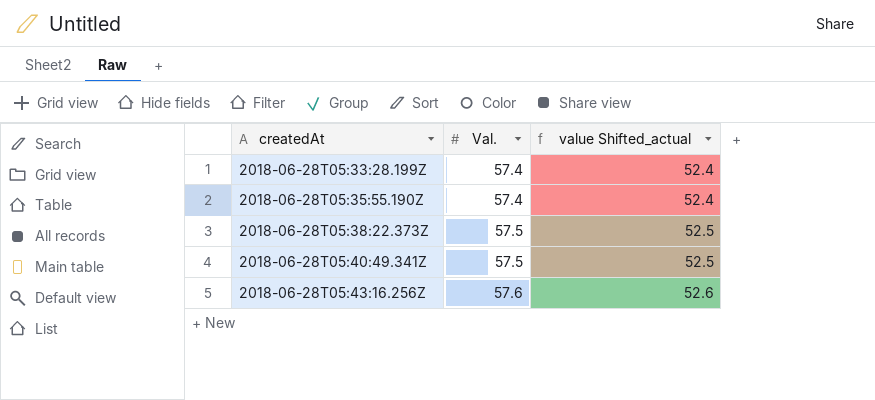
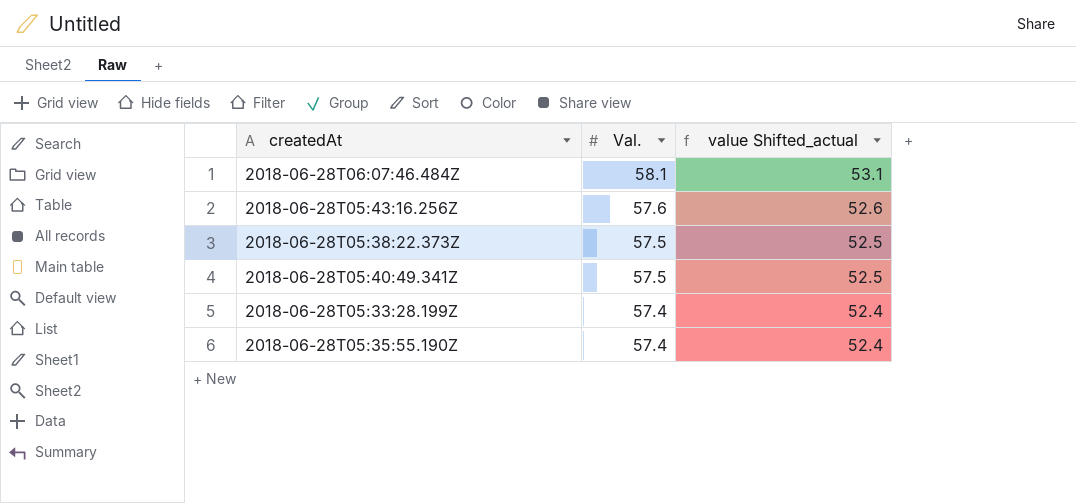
row order: createdAt ascending -> Val. descending
row 2018-06-28T06:07:46.484Z: none -> 58.1 | 53.1

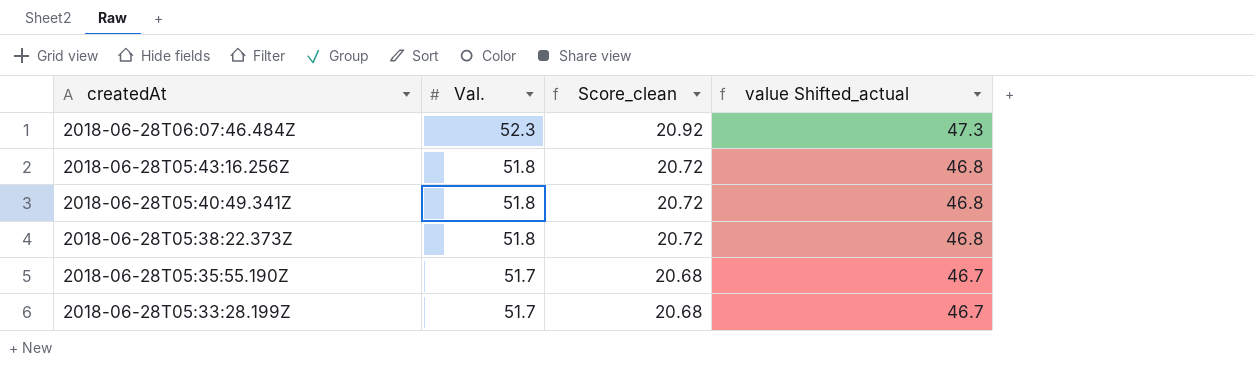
row order: Val. descending -> createdAt descending
column Score_clean | formula: none -> [Val.] * 0.4
2018-06-28T06:07:46.484Z | Val.: 58.1 -> 52.3
2018-06-28T06:07:46.484Z | value Shifted_actual: 53.1 -> 47.3
2018-06-28T05:43:16.256Z | Val.: 57.6 -> 51.8
2018-06-28T05:43:16.256Z | value Shifted_actual: 52.6 -> 46.8
2018-06-28T05:40:49.341Z | Val.: 57.5 -> 51.8
2018-06-28T05:40:49.341Z | value Shifted_actual: 52.5 -> 46.8
2018-06-28T05:38:22.373Z | Val.: 57.5 -> 51.8
2018-06-28T05:38:22.373Z | value Shifted_actual: 52.5 -> 46.8
2018-06-28T05:35:55.190Z | Val.: 57.4 -> 51.7
2018-06-28T05:35:55.190Z | value Shifted_actual: 52.4 -> 46.7
2018-06-28T05:33:28.199Z | Val.: 57.4 -> 51.7
2018-06-28T05:33:28.199Z | value Shifted_actual: 52.4 -> 46.7

